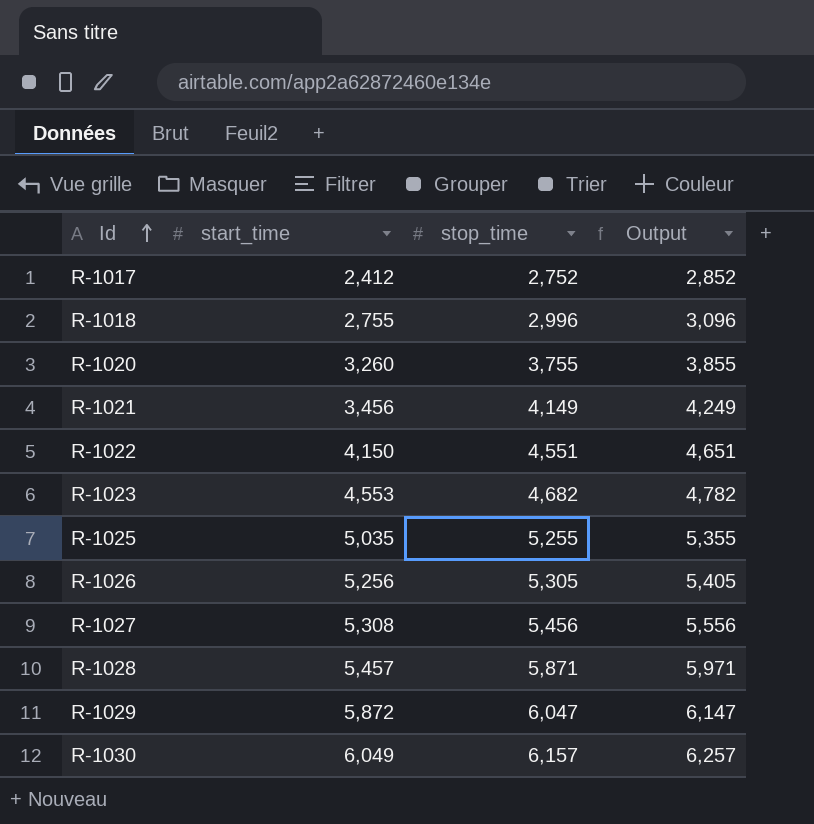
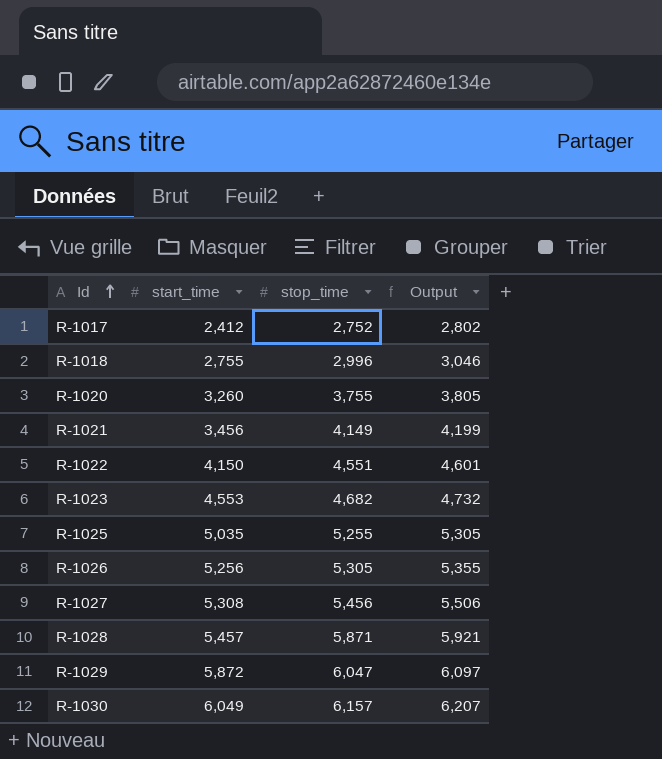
column Output | formula: [stop_time] + 100 -> [stop_time] + 50

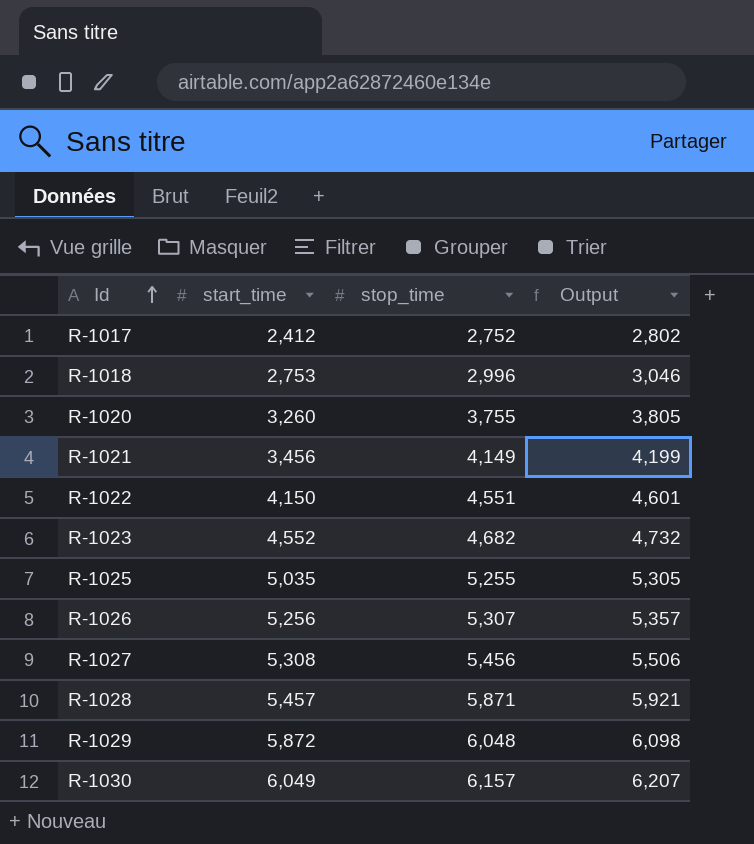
R-1018 | start_time: 2,755 -> 2,753
R-1023 | start_time: 4,553 -> 4,552
R-1026 | stop_time: 5,305 -> 5,307
R-1026 | Output: 5,355 -> 5,357
R-1029 | stop_time: 6,047 -> 6,048
R-1029 | Output: 6,097 -> 6,098

